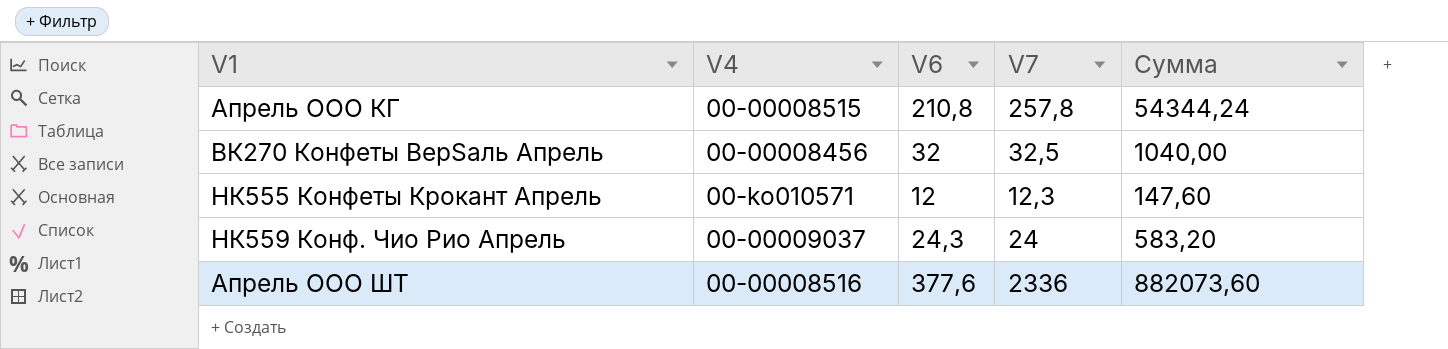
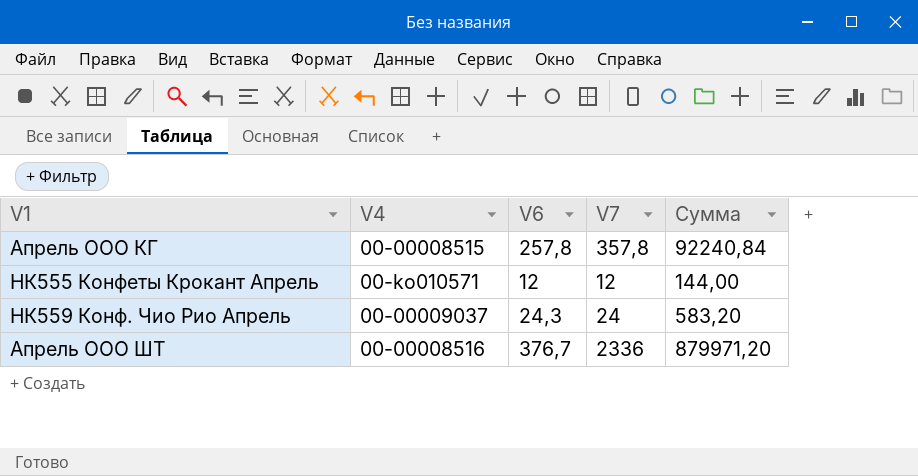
row ВК270 Конфеты ВерSаль Апрель: 00-00008456 | 32 | 32,5 | 1040,00 -> none
Апрель ООО КГ | V6: 210,8 -> 257,8
Апрель ООО КГ | V7: 257,8 -> 357,8
Апрель ООО КГ | Сумма: 54344,24 -> 92240,84
НК555 Конфеты Крокант Апрель | V7: 12,3 -> 12
НК555 Конфеты Крокант Апрель | Сумма: 147,60 -> 144,00
Апрель ООО ШТ | V6: 377,6 -> 376,7
Апрель ООО ШТ | Сумма: 882073,60 -> 879971,20

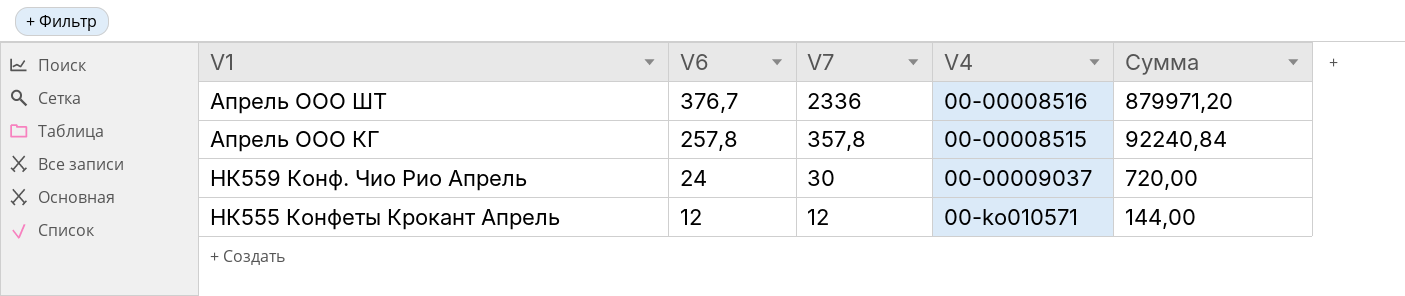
row order: none -> V6 descending
column V4 | position: 2 -> 4
НК559 Конф. Чио Рио Апрель | V6: 24,3 -> 24
НК559 Конф. Чио Рио Апрель | V7: 24 -> 30
НК559 Конф. Чио Рио Апрель | Сумма: 583,20 -> 720,00

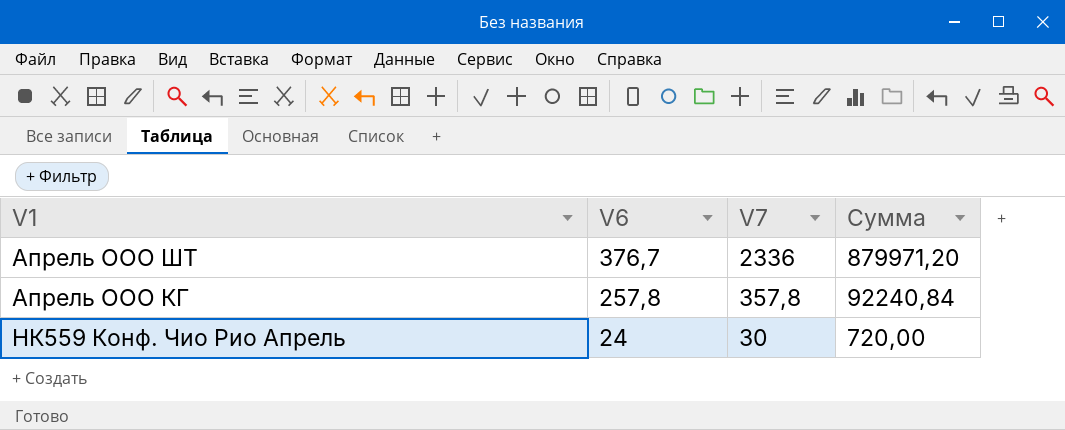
column V4 | position: 4 -> none
row НК555 Конфеты Крокант Апрель: 12 | 12 | 00-ko010571 | 144,00 -> none

